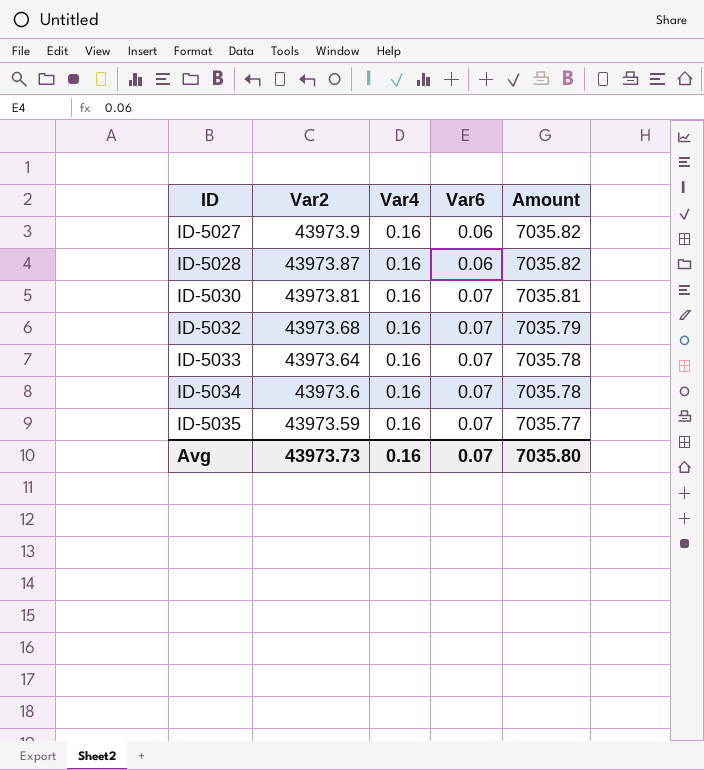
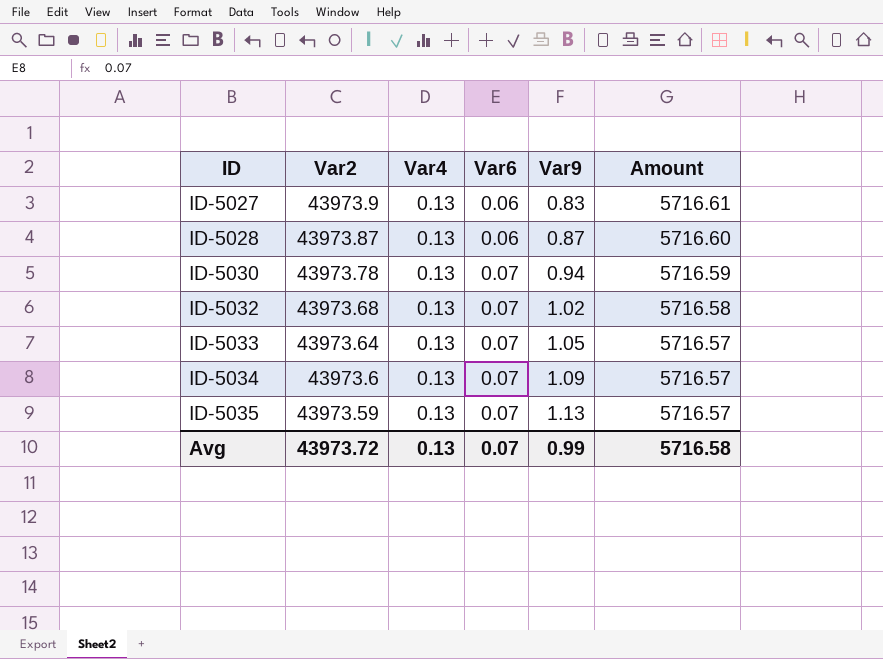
column Var9 | position: none -> 5
ID-5027 | Var4: 0.16 -> 0.13
ID-5027 | Amount: 7035.82 -> 5716.61
ID-5028 | Var4: 0.16 -> 0.13
ID-5028 | Amount: 7035.82 -> 5716.60
ID-5030 | Var2: 43973.81 -> 43973.78
ID-5030 | Var4: 0.16 -> 0.13
ID-5030 | Amount: 7035.81 -> 5716.59
ID-5032 | Var4: 0.16 -> 0.13
ID-5032 | Amount: 7035.79 -> 5716.58
ID-5033 | Var4: 0.16 -> 0.13
ID-5033 | Amount: 7035.78 -> 5716.57
ID-5034 | Var4: 0.16 -> 0.13
ID-5034 | Amount: 7035.78 -> 5716.57
ID-5035 | Var4: 0.16 -> 0.13
ID-5035 | Amount: 7035.77 -> 5716.57
Avg | Var2: 43973.73 -> 43973.72
Avg | Var4: 0.16 -> 0.13
Avg | Amount: 7035.80 -> 5716.58

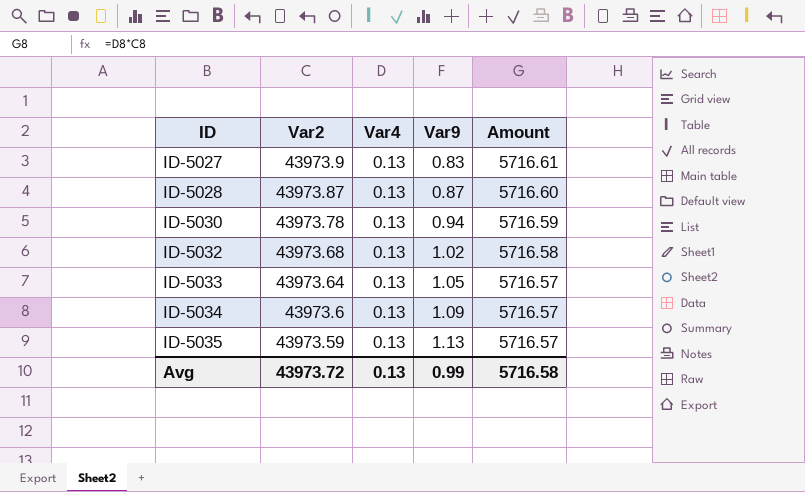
column Var6 | position: 4 -> none

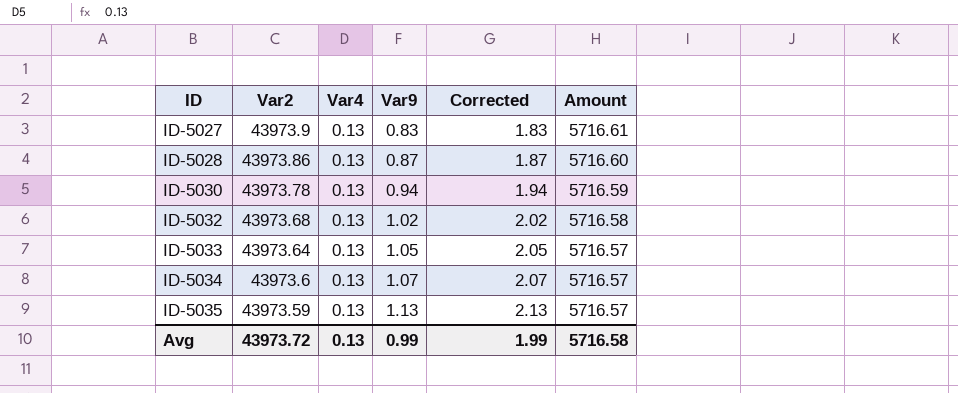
column Corrected | formula: none -> [Var9] + 1
ID-5028 | Var2: 43973.87 -> 43973.86
ID-5034 | Var9: 1.09 -> 1.07

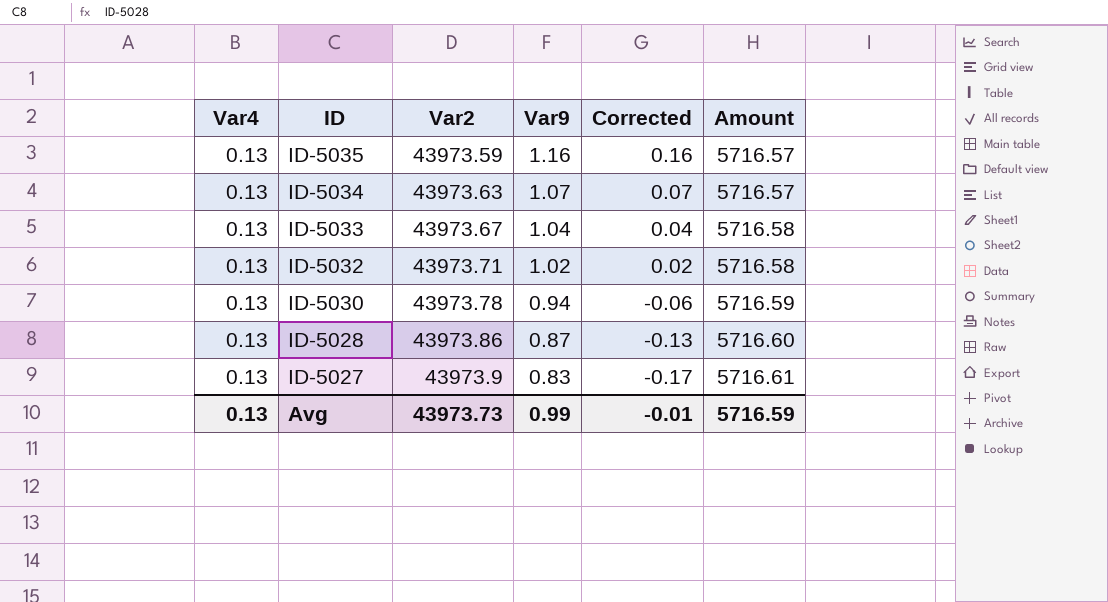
row order: ID ascending -> ID descending
column Var4 | position: 3 -> 1
column Corrected | formula: [Var9] + 1 -> [Var9] - 1
ID-5035 | Var9: 1.13 -> 1.16
ID-5034 | Var2: 43973.6 -> 43973.63
ID-5033 | Var2: 43973.64 -> 43973.67
ID-5033 | Var9: 1.05 -> 1.04
ID-5033 | Amount: 5716.57 -> 5716.58
ID-5032 | Var2: 43973.68 -> 43973.71
Avg | Var2: 43973.72 -> 43973.73
Avg | Corrected: 1.99 -> -0.01
Avg | Amount: 5716.58 -> 5716.59

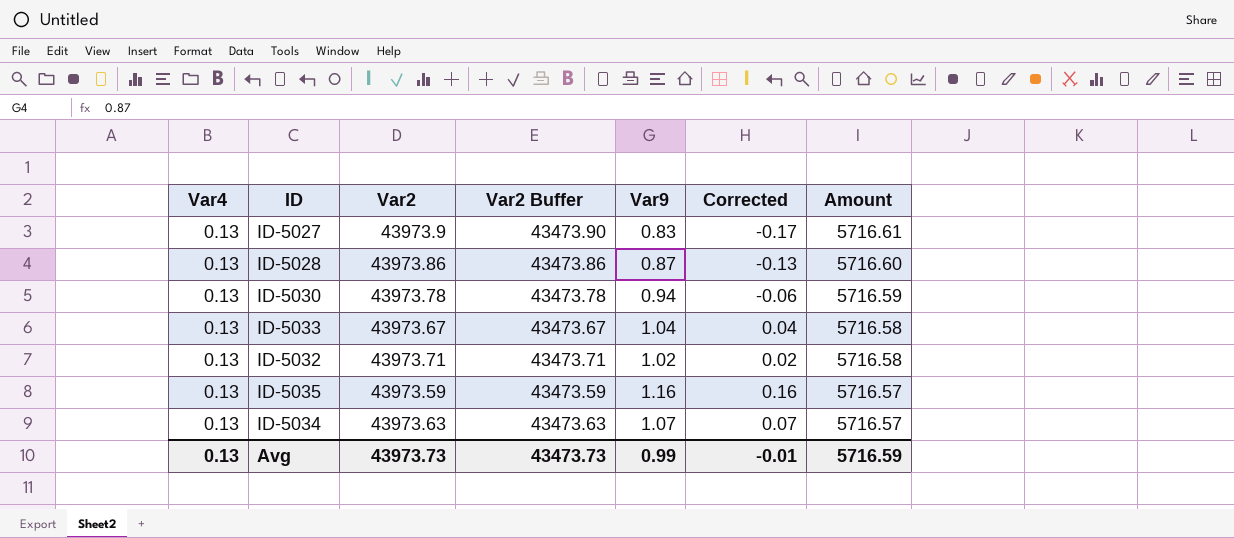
row order: ID descending -> Amount descending
column Var2 Buffer | formula: none -> [Var2] - 500

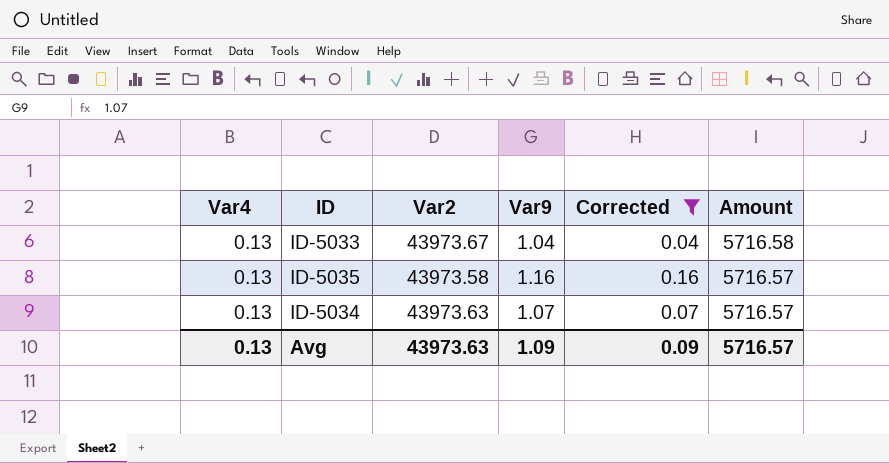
filter: none -> Corrected >= 0.04
column Var2 Buffer | formula: [Var2] - 500 -> none
ID-5035 | Var2: 43973.59 -> 43973.58
Avg | Var2: 43973.73 -> 43973.63
Avg | Var9: 0.99 -> 1.09
Avg | Corrected: -0.01 -> 0.09
Avg | Amount: 5716.59 -> 5716.57

